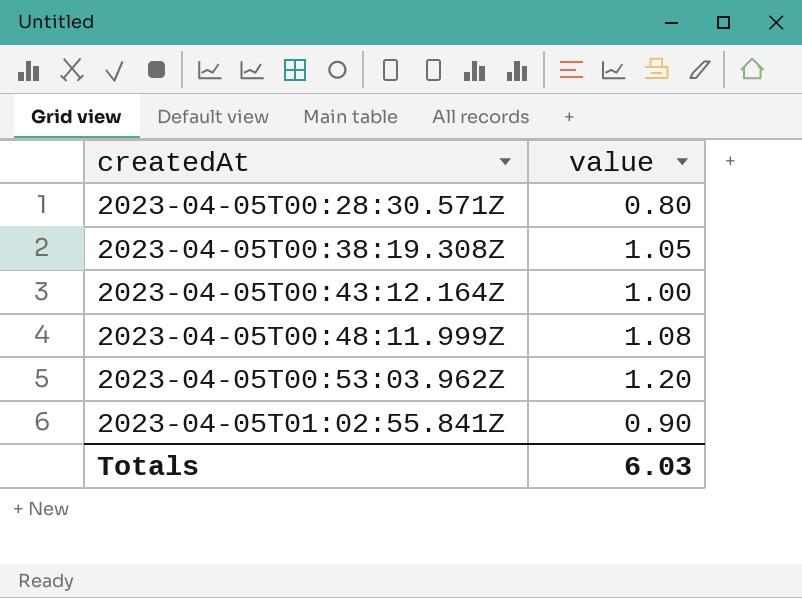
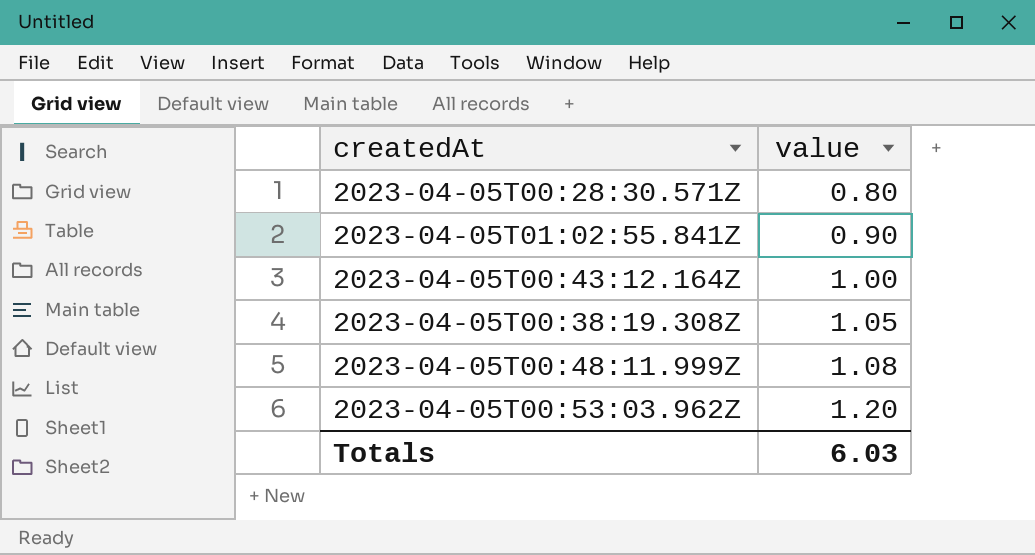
row order: createdAt ascending -> value ascending

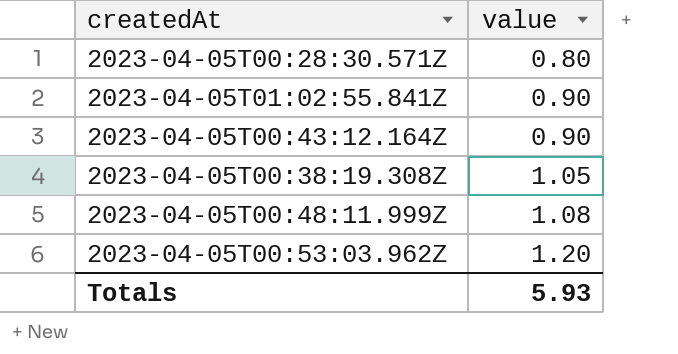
2023-04-05T00:43:12.164Z | value: 1.00 -> 0.90
Totals | value: 6.03 -> 5.93

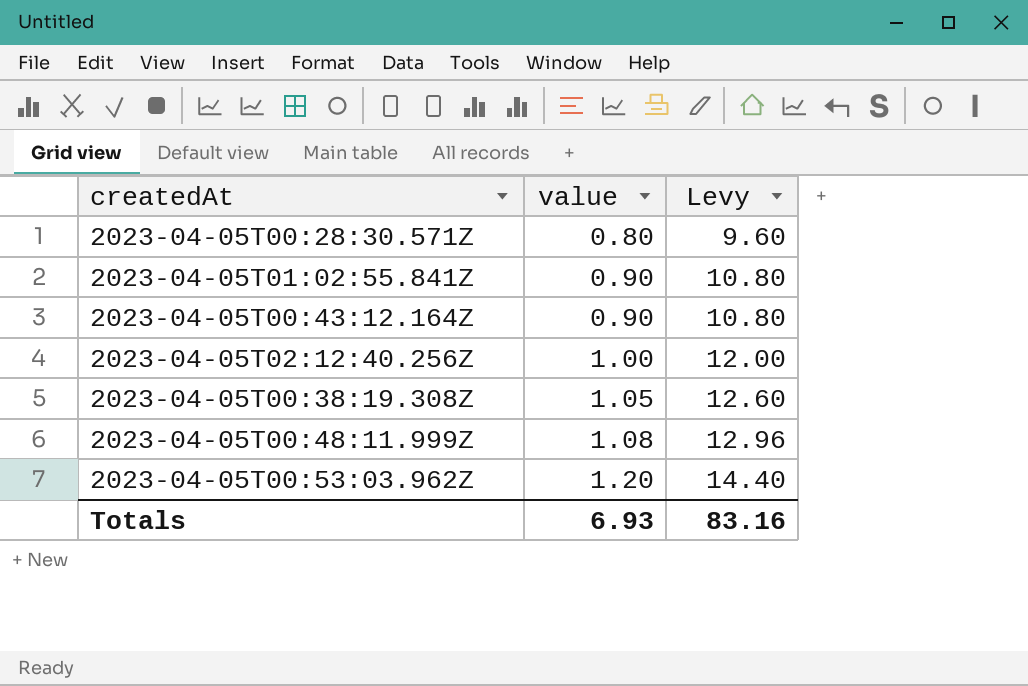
column Levy | formula: none -> [value] * 12
row 2023-04-05T02:12:40.256Z: none -> 1.00 | 12.00
Totals | value: 5.93 -> 6.93

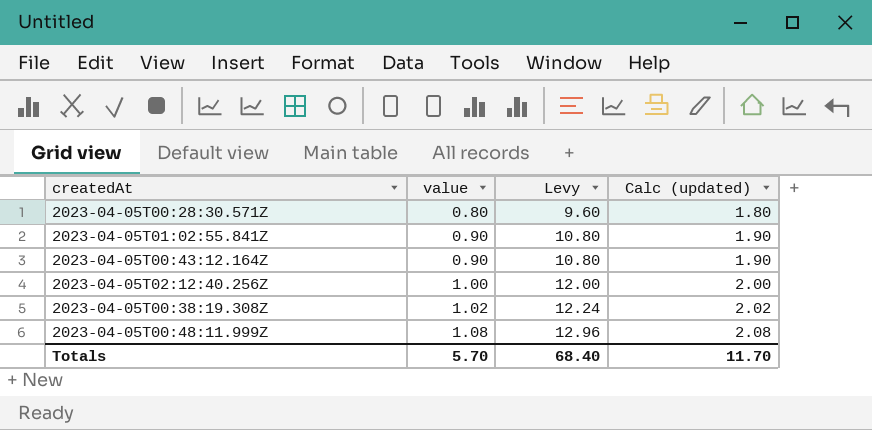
column Calc (updated) | formula: none -> [value] + 1
row 2023-04-05T00:53:03.962Z: 1.20 | 14.40 -> none
2023-04-05T00:38:19.308Z | value: 1.05 -> 1.02
2023-04-05T00:38:19.308Z | Levy: 12.60 -> 12.24
Totals | value: 6.93 -> 5.70
Totals | Levy: 83.16 -> 68.40

